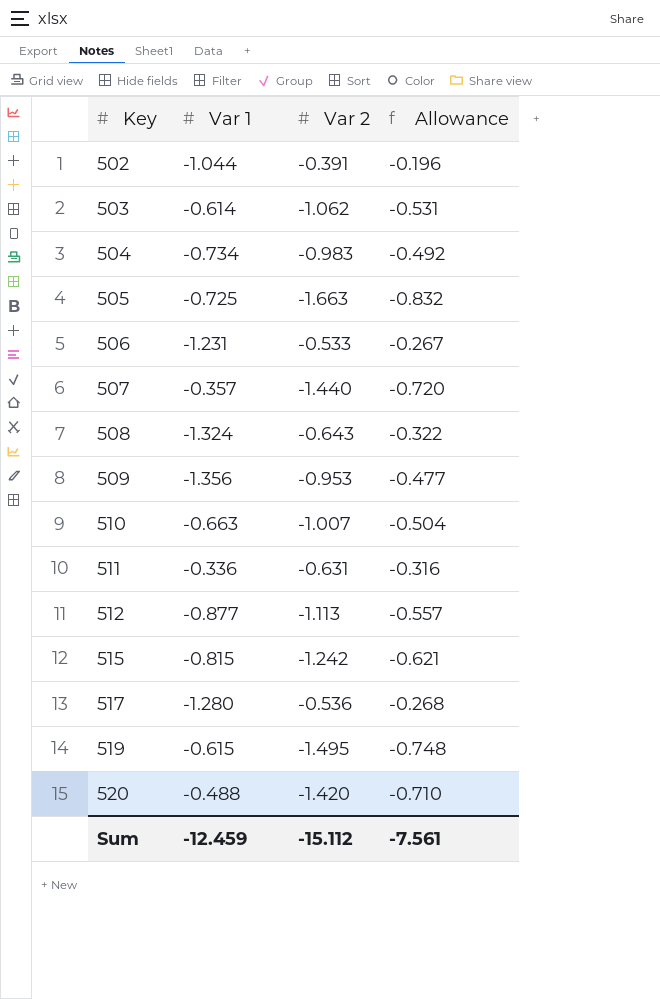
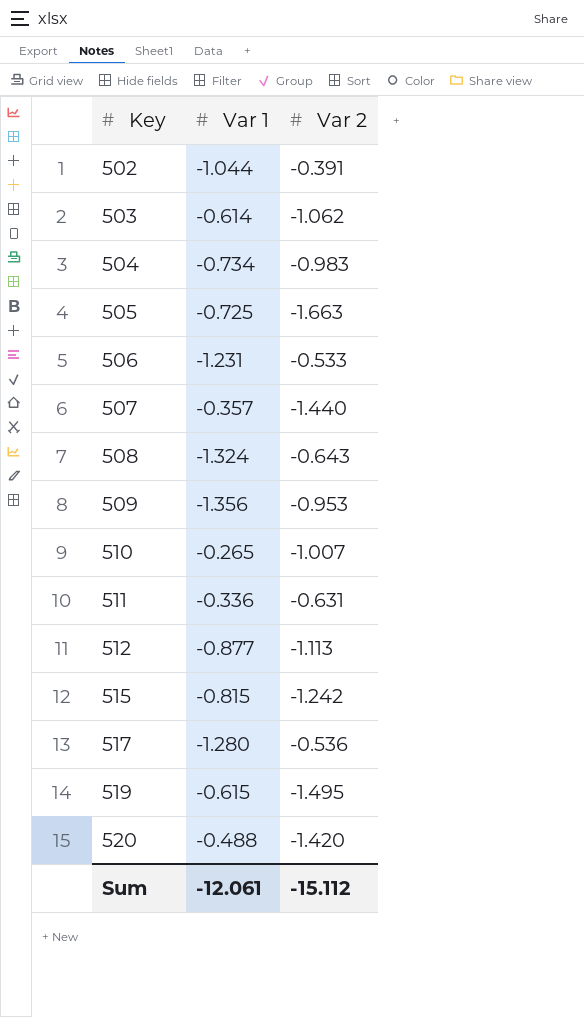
column Allowance | formula: [Var 2] * 0.5 -> none
510 | Var 1: -0.663 -> -0.265
Sum | Var 1: -12.459 -> -12.061

